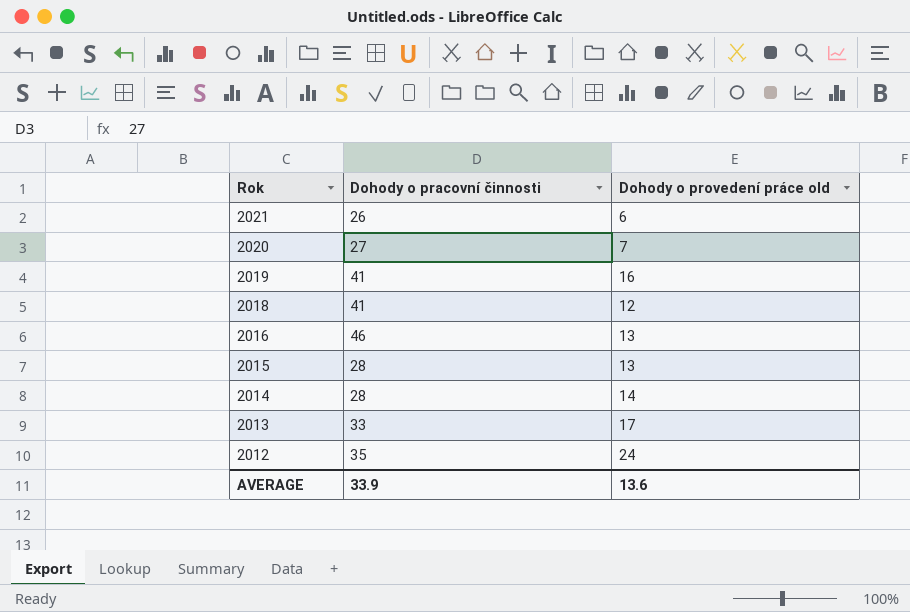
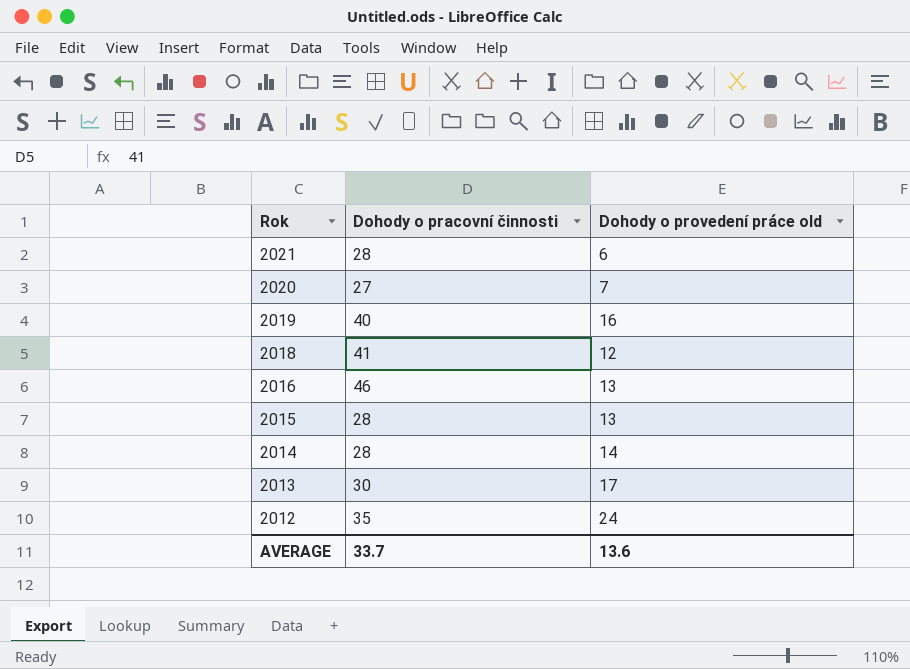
2021 | Dohody o pracovní činnosti: 26 -> 28
2019 | Dohody o pracovní činnosti: 41 -> 40
2013 | Dohody o pracovní činnosti: 33 -> 30
AVERAGE | Dohody o pracovní činnosti: 33.9 -> 33.7

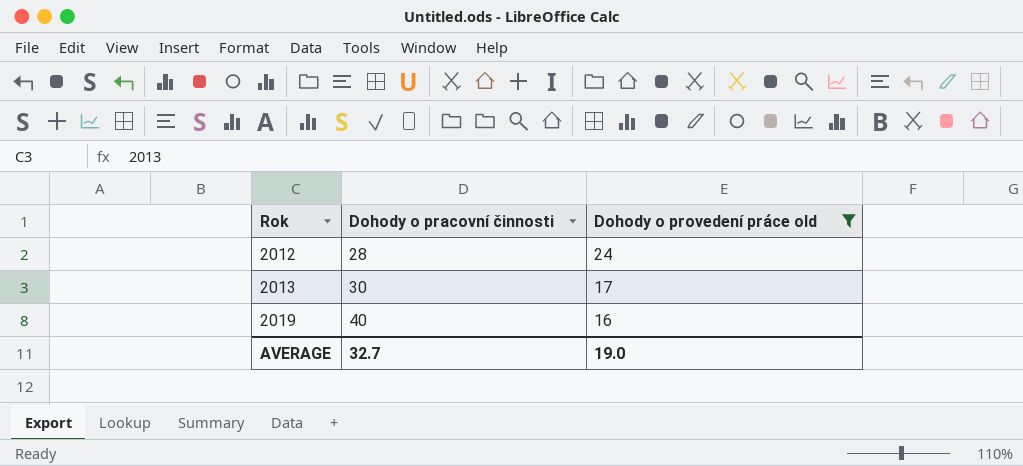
filter: none -> Dohody o provedení práce old >= 16
row order: Rok descending -> Rok ascending
2012 | Dohody o pracovní činnosti: 35 -> 28
AVERAGE | Dohody o pracovní činnosti: 33.7 -> 32.7
AVERAGE | Dohody o provedení práce old: 13.6 -> 19.0

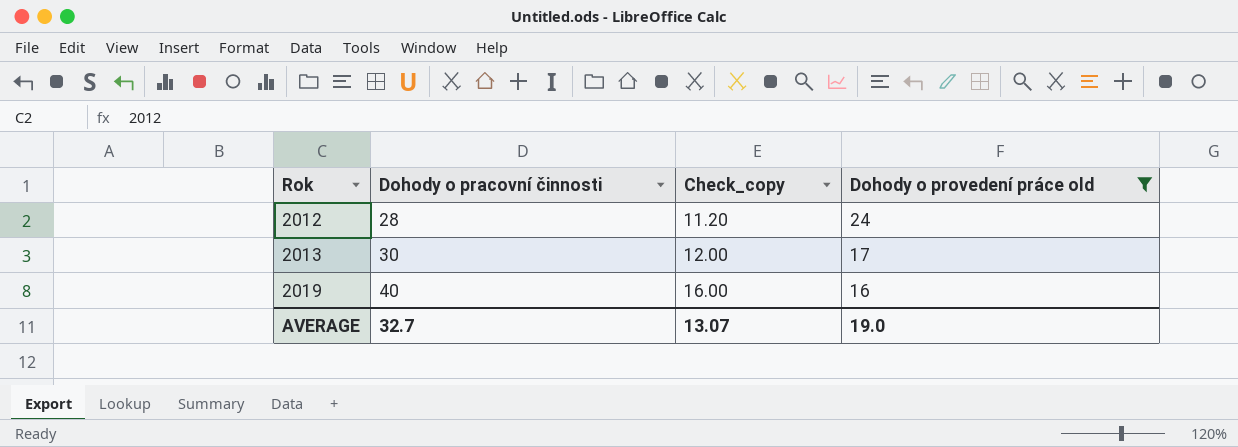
column Check_copy | formula: none -> [Dohody o pracovní činnosti] * 0.4

